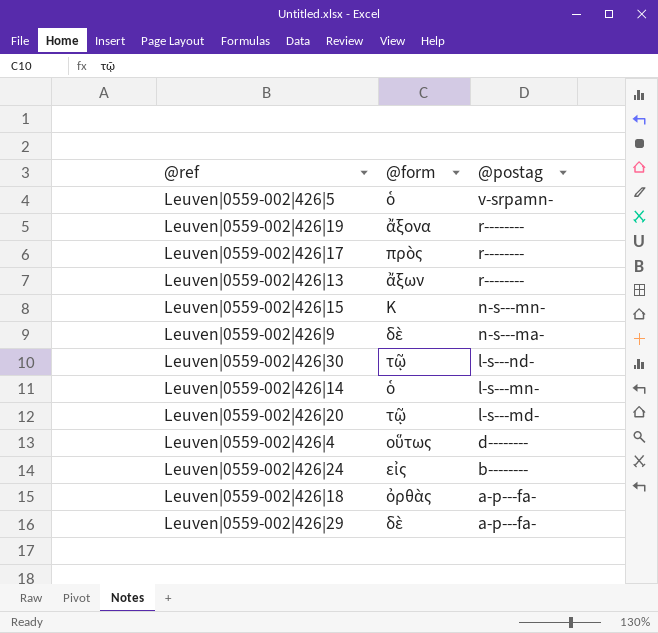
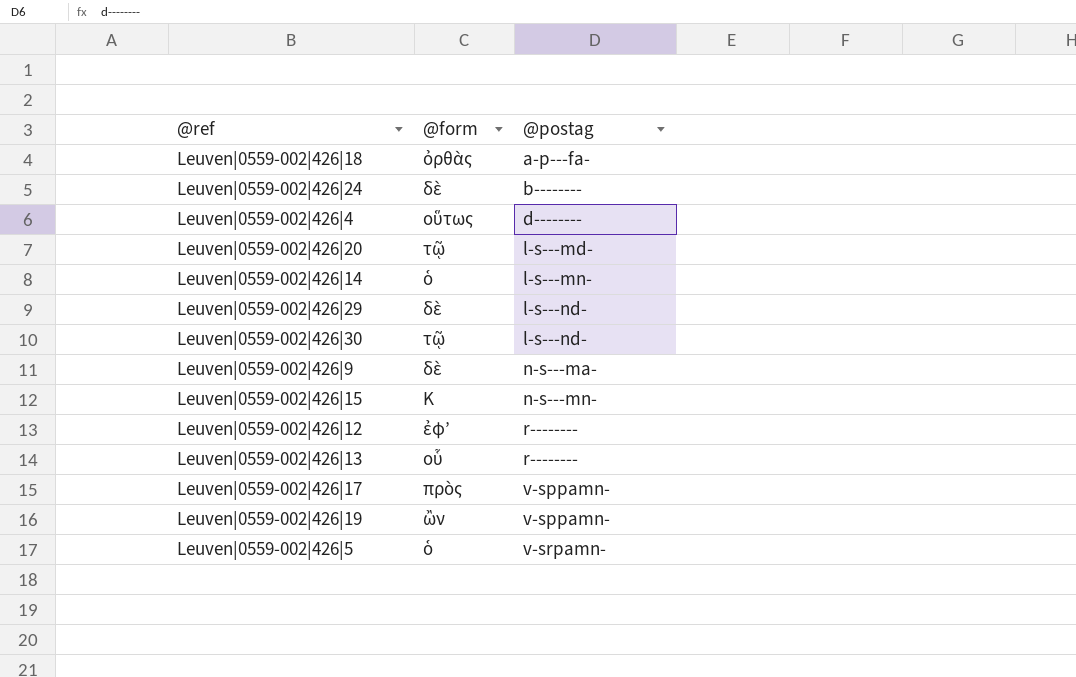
row order: @postag descending -> @postag ascending
Leuven|0559-002|426|24 | @form: εἰς -> δὲ
Leuven|0559-002|426|29 | @postag: a-p---fa- -> l-s---nd-
row Leuven|0559-002|426|12: none -> ἐφ’ | r--------
Leuven|0559-002|426|13 | @form: ἄξων -> οὗ
Leuven|0559-002|426|17 | @postag: r-------- -> v-sppamn-
Leuven|0559-002|426|19 | @form: ἄξονα -> ὢν
Leuven|0559-002|426|19 | @postag: r-------- -> v-sppamn-

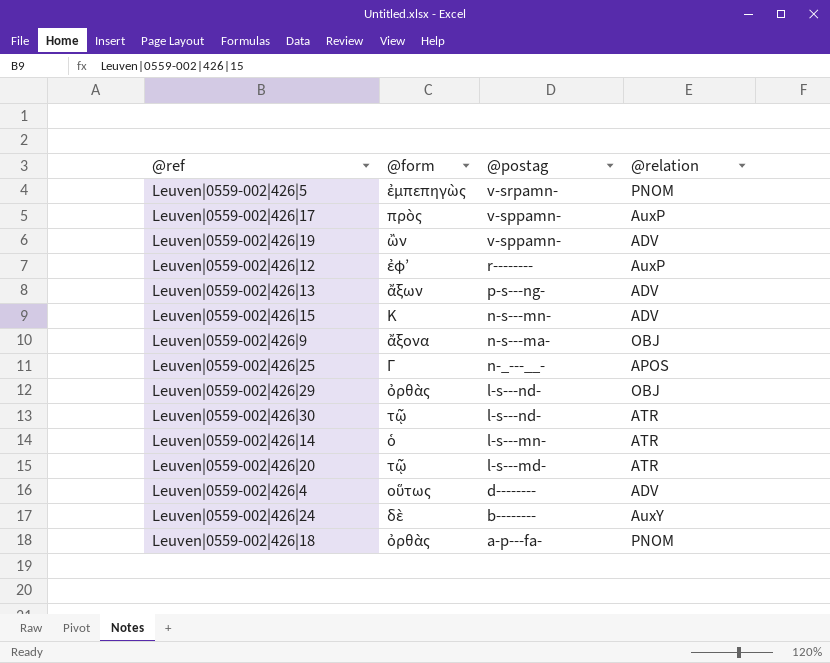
row order: @postag ascending -> @postag descending
column @relation | position: none -> 4
Leuven|0559-002|426|5 | @form: ὁ -> ἐμπεπηγὼς
Leuven|0559-002|426|13 | @form: οὗ -> ἄξων
Leuven|0559-002|426|13 | @postag: r-------- -> p-s---ng-
Leuven|0559-002|426|9 | @form: δὲ -> ἄξονα
row Leuven|0559-002|426|25: none -> Γ | n-_---__- | APOS
Leuven|0559-002|426|29 | @form: δὲ -> ὀρθὰς

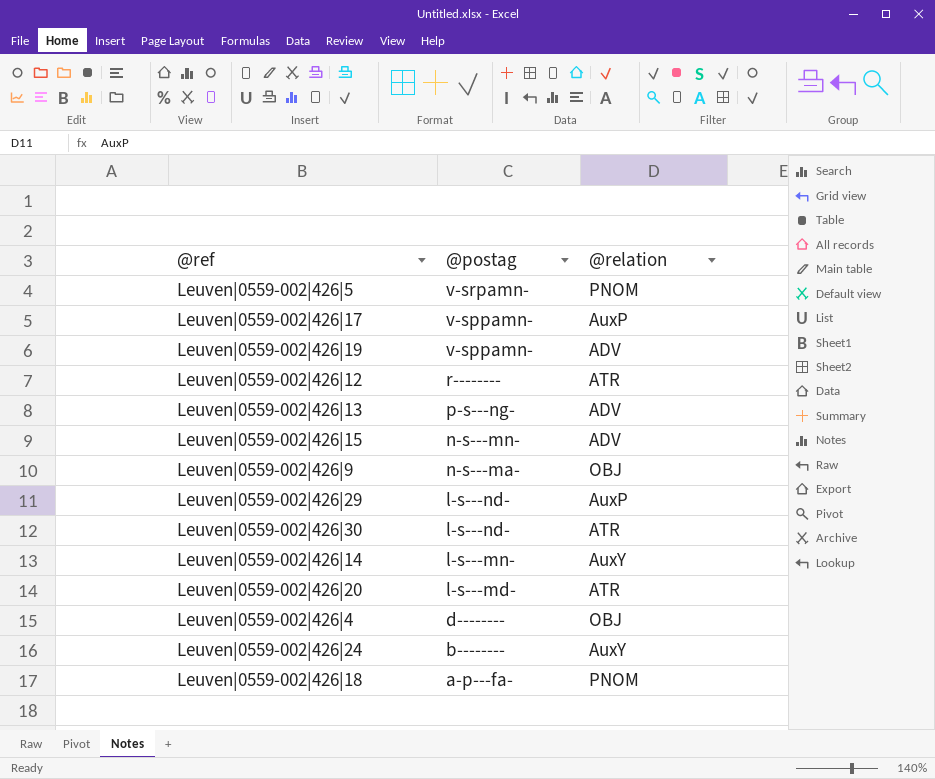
column @form | position: 2 -> none
row Leuven|0559-002|426|25: Γ | n-_---__- | APOS -> none
Leuven|0559-002|426|12 | @relation: AuxP -> ATR
Leuven|0559-002|426|29 | @relation: OBJ -> AuxP
Leuven|0559-002|426|14 | @relation: ATR -> AuxY
Leuven|0559-002|426|4 | @relation: ADV -> OBJ

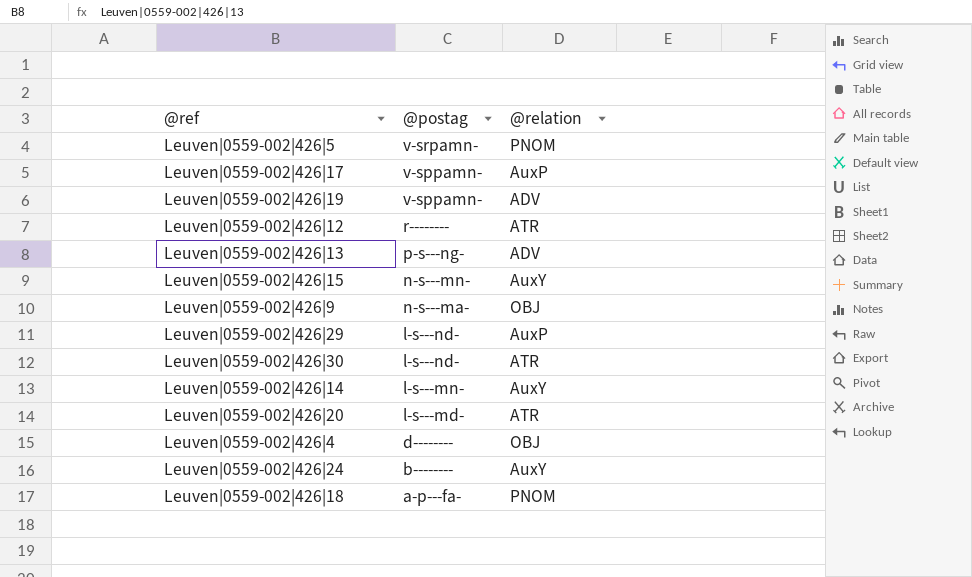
Leuven|0559-002|426|15 | @relation: ADV -> AuxY

